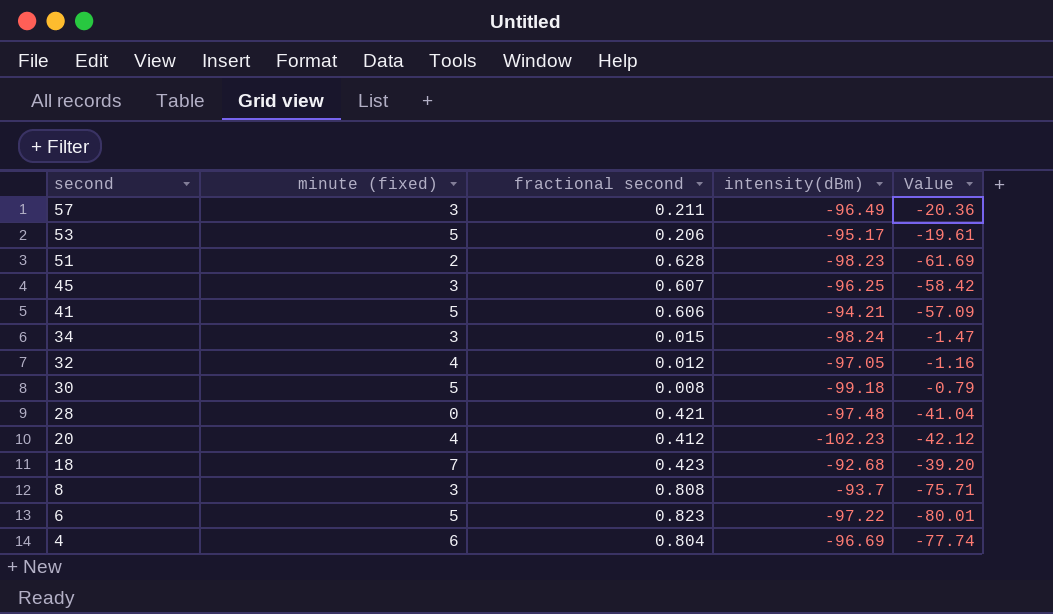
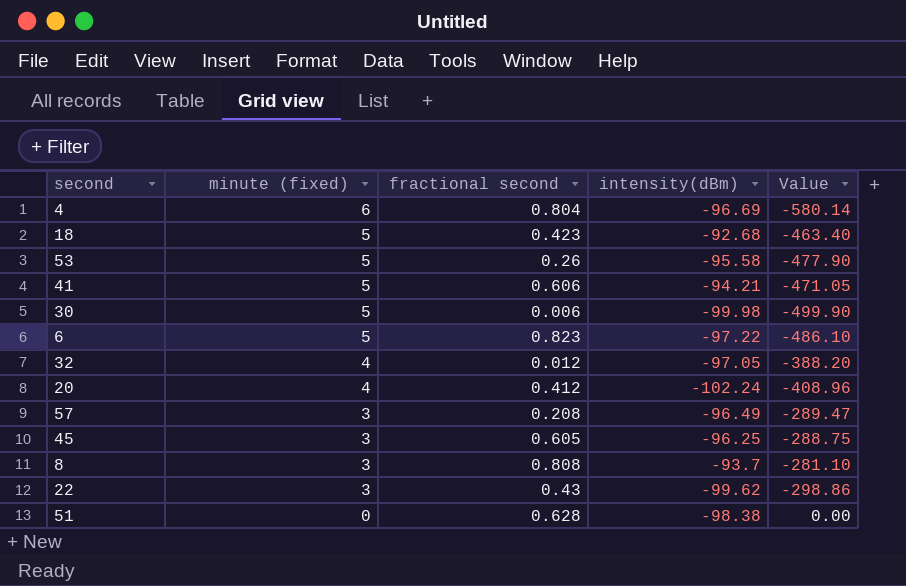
row order: second descending -> minute (fixed) descending
column Value | formula: [fractional second] * [intensity(dBm)] -> [minute (fixed)] * [intensity(dBm)]
row 34: 3 | 0.015 | -98.24 | -1.47 -> none
row 28: 0 | 0.421 | -97.48 | -41.04 -> none
18 | minute (fixed): 7 -> 5
53 | fractional second: 0.206 -> 0.26
53 | intensity(dBm): -95.17 -> -95.58
30 | fractional second: 0.008 -> 0.006
30 | intensity(dBm): -99.18 -> -99.98
20 | intensity(dBm): -102.23 -> -102.24
57 | fractional second: 0.211 -> 0.208
45 | fractional second: 0.607 -> 0.605
row 22: none -> 3 | 0.43 | -99.62 | -298.86
51 | minute (fixed): 2 -> 0
51 | intensity(dBm): -98.23 -> -98.38

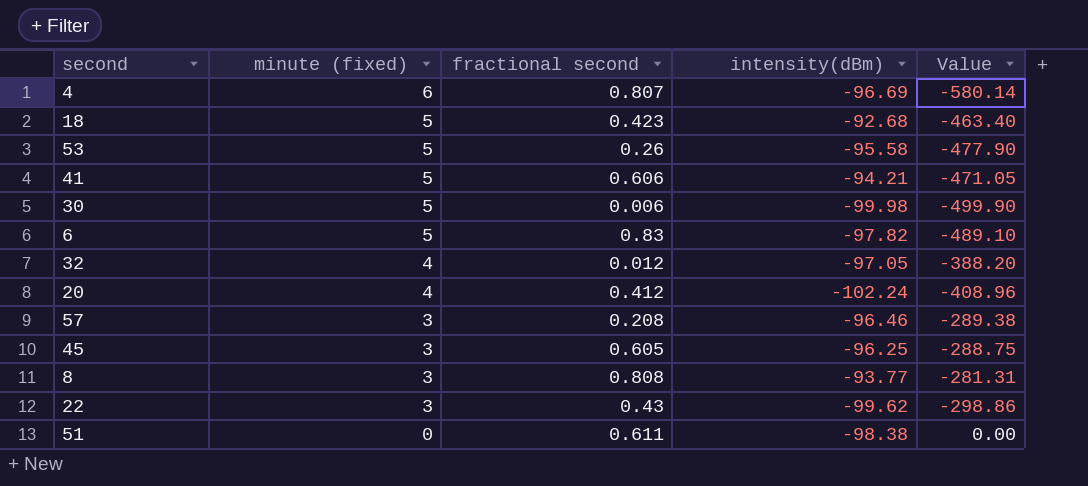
4 | fractional second: 0.804 -> 0.807
6 | fractional second: 0.823 -> 0.83
6 | intensity(dBm): -97.22 -> -97.82
6 | Value: -486.10 -> -489.10
57 | intensity(dBm): -96.49 -> -96.46
57 | Value: -289.47 -> -289.38
8 | intensity(dBm): -93.7 -> -93.77
8 | Value: -281.10 -> -281.31
51 | fractional second: 0.628 -> 0.611

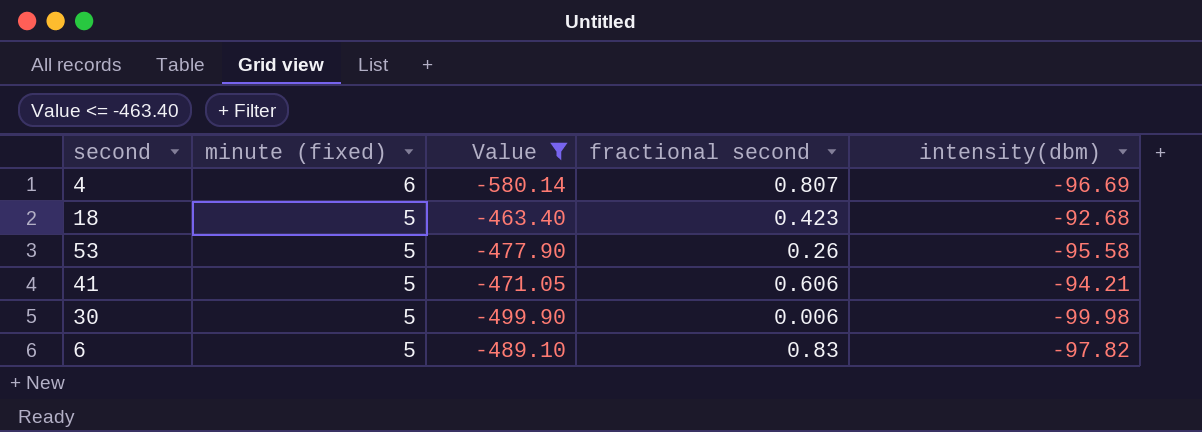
filter: none -> Value <= -463.40
column Value | position: 5 -> 3
column name: intensity(dBm) -> intensity(dbm)

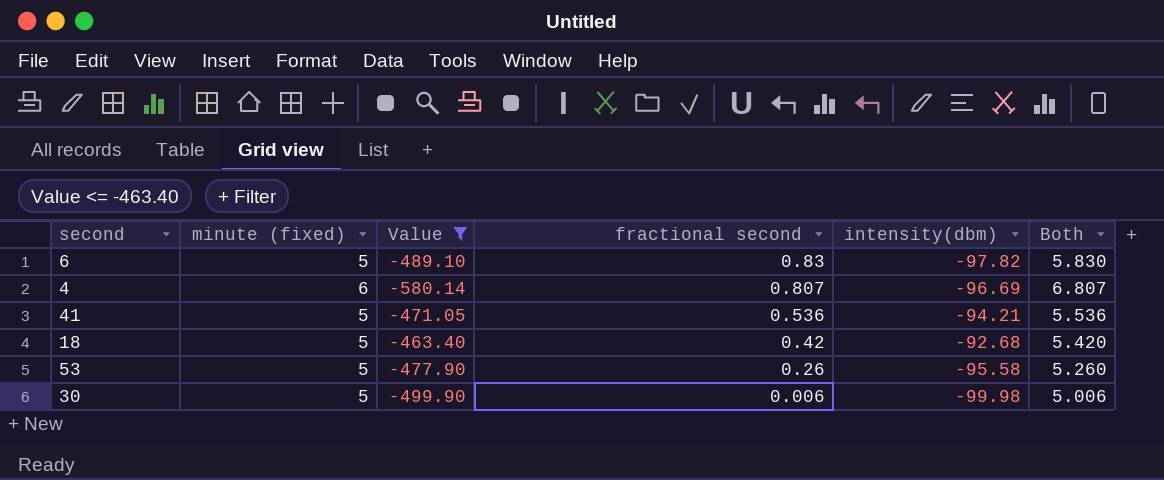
row order: minute (fixed) descending -> fractional second descending
column Both | formula: none -> [minute (fixed)] + [fractional second]
41 | fractional second: 0.606 -> 0.536
18 | fractional second: 0.423 -> 0.42

